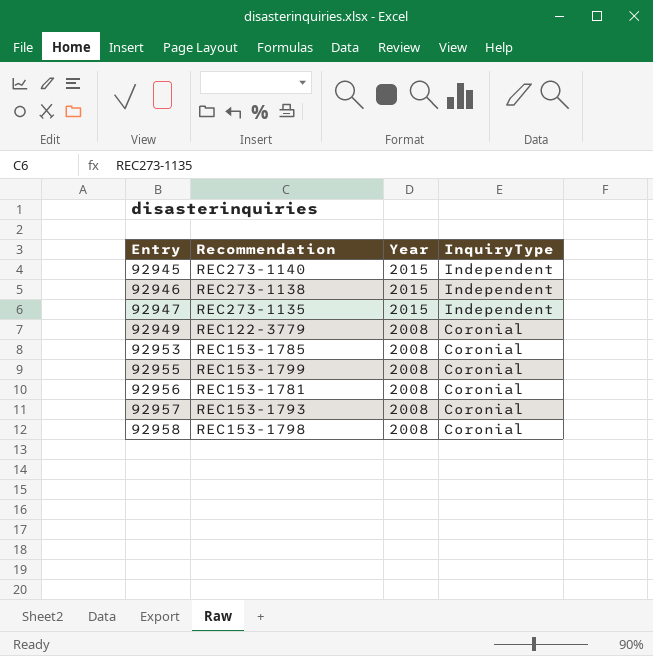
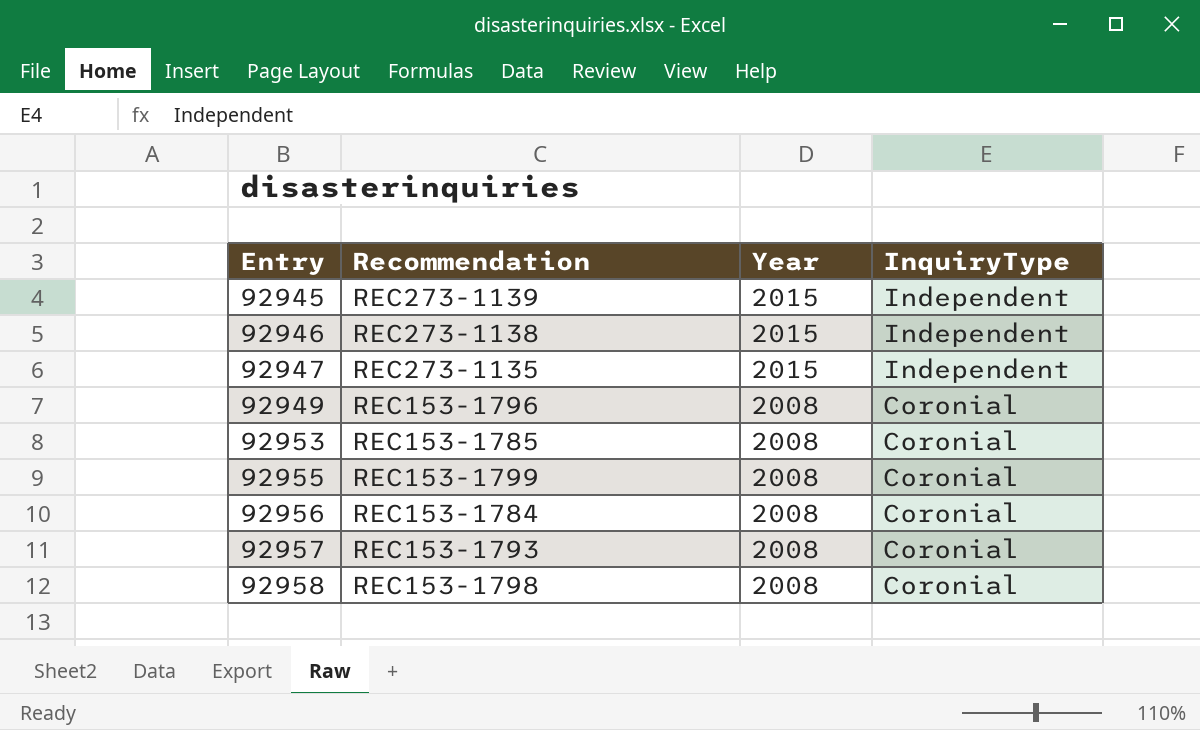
92945 | Recommendation: REC273-1140 -> REC273-1139
92949 | Recommendation: REC122-3779 -> REC153-1796
92956 | Recommendation: REC153-1781 -> REC153-1784

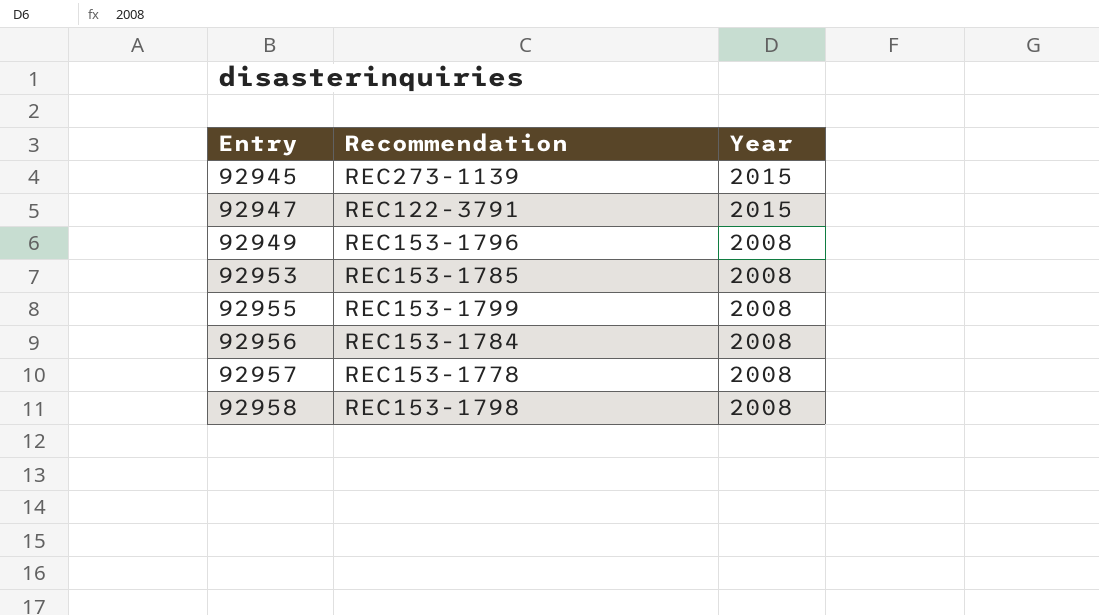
column InquiryType | position: 4 -> none
row 92946: REC273-1138 | 2015 | Independent -> none
92947 | Recommendation: REC273-1135 -> REC122-3791
92957 | Recommendation: REC153-1793 -> REC153-1778

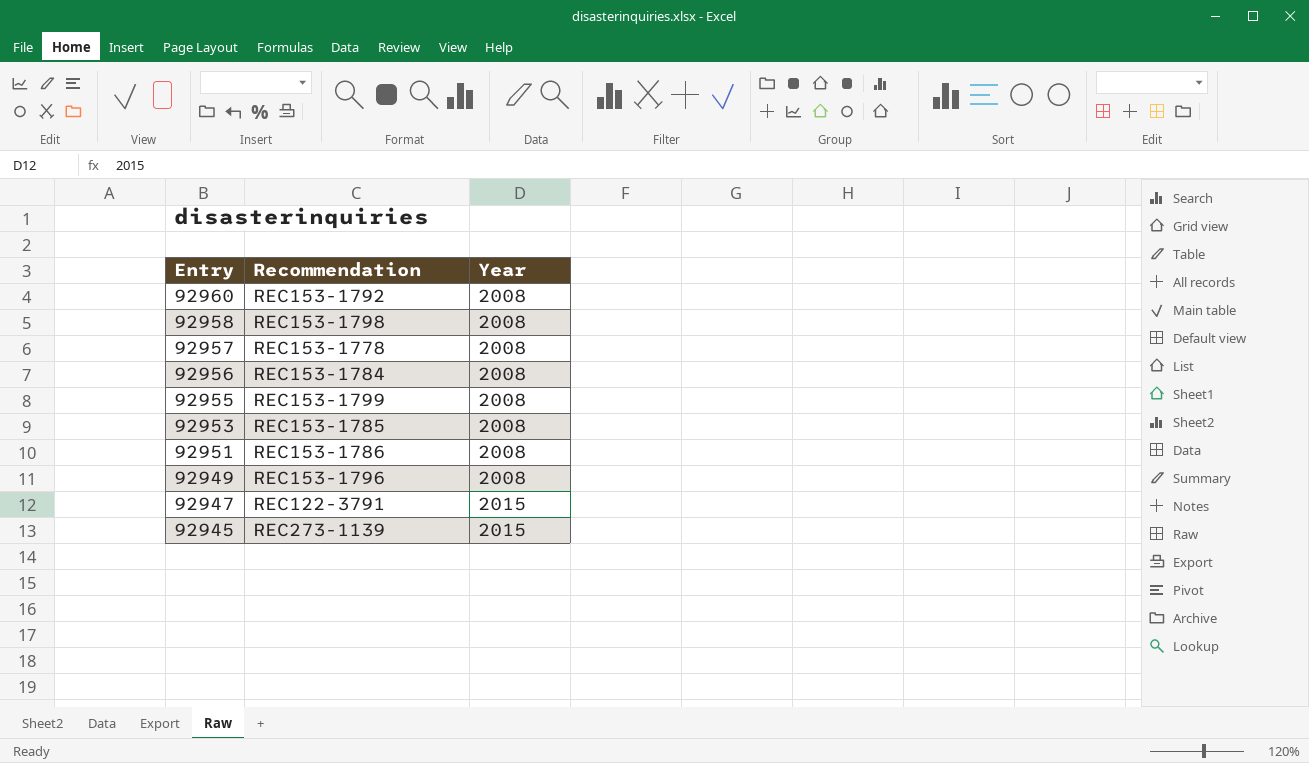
row order: Entry ascending -> Entry descending
row 92960: none -> REC153-1792 | 2008
row 92951: none -> REC153-1786 | 2008

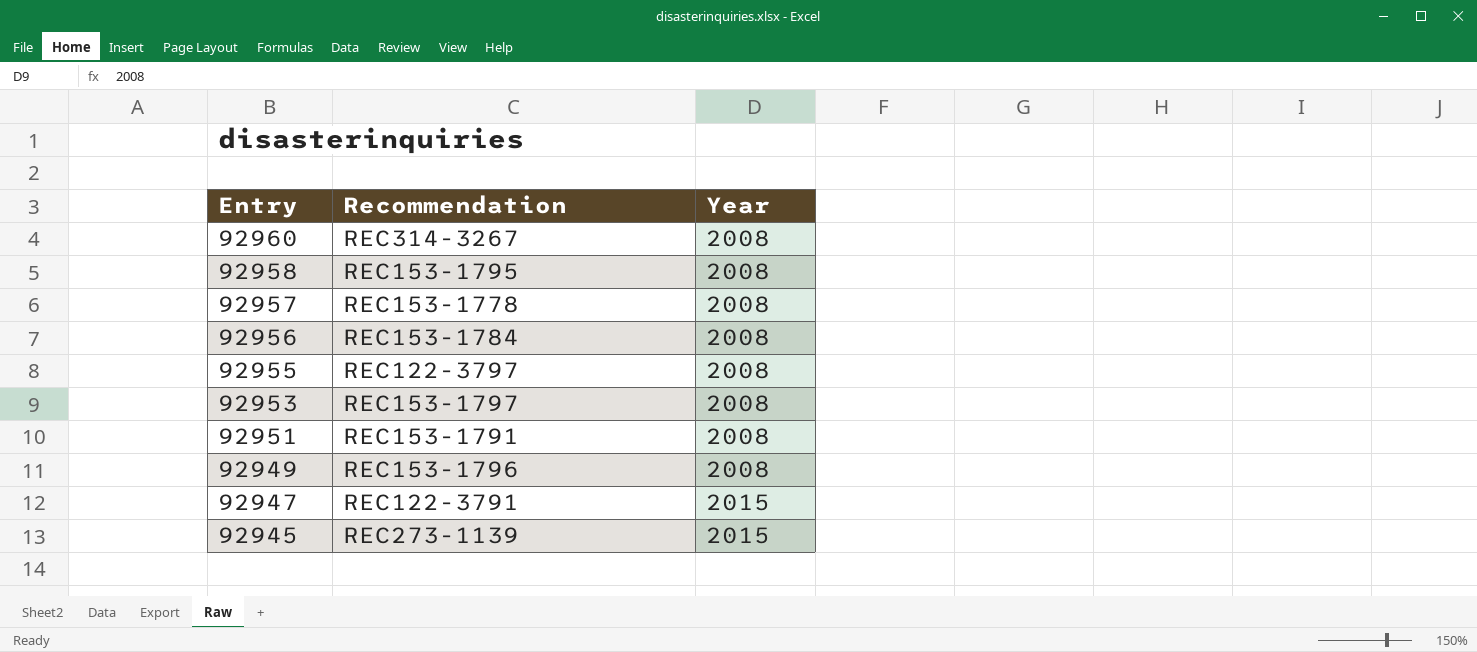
92960 | Recommendation: REC153-1792 -> REC314-3267
92958 | Recommendation: REC153-1798 -> REC153-1795
92955 | Recommendation: REC153-1799 -> REC122-3797
92953 | Recommendation: REC153-1785 -> REC153-1797
92951 | Recommendation: REC153-1786 -> REC153-1791

